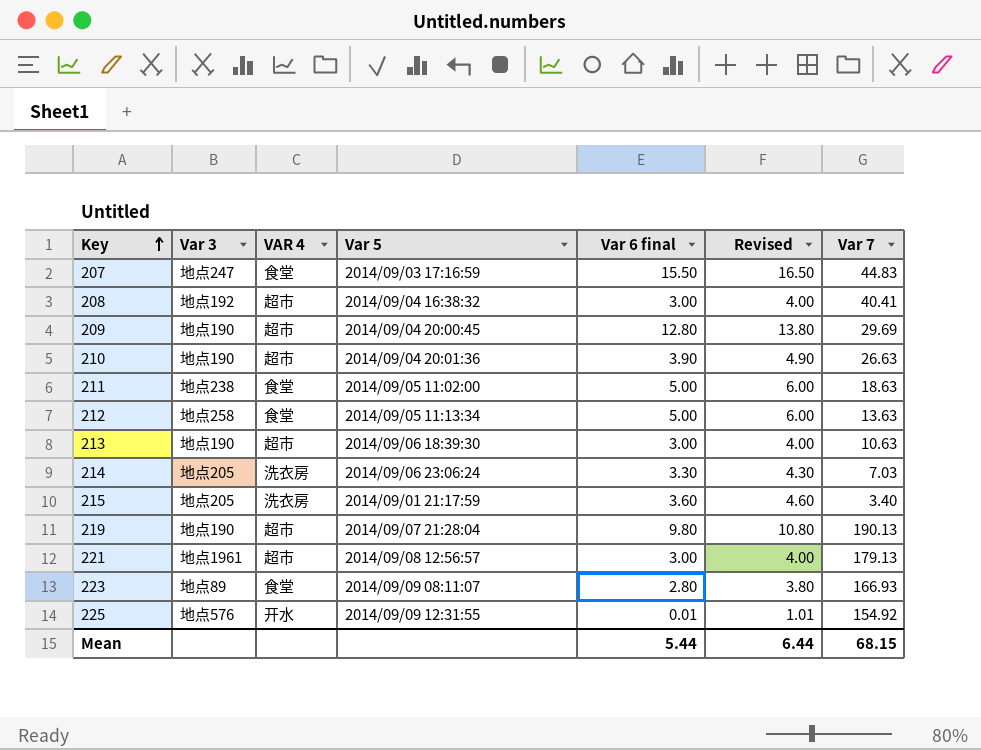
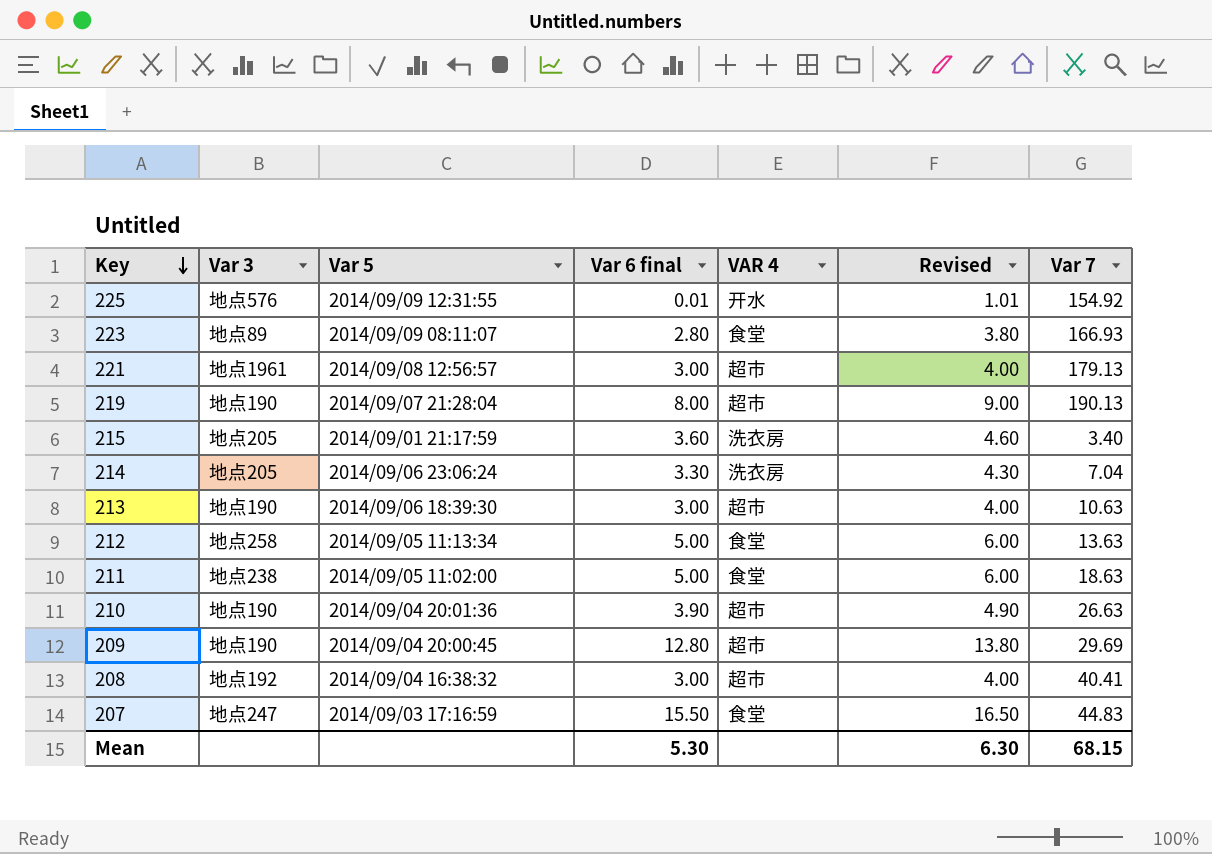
row order: Key ascending -> Key descending
column VAR 4 | position: 3 -> 5
219 | Var 6 final: 9.80 -> 8.00
219 | Revised: 10.80 -> 9.00
214 | Var 7: 7.03 -> 7.04
Mean | Var 6 final: 5.44 -> 5.30
Mean | Revised: 6.44 -> 6.30

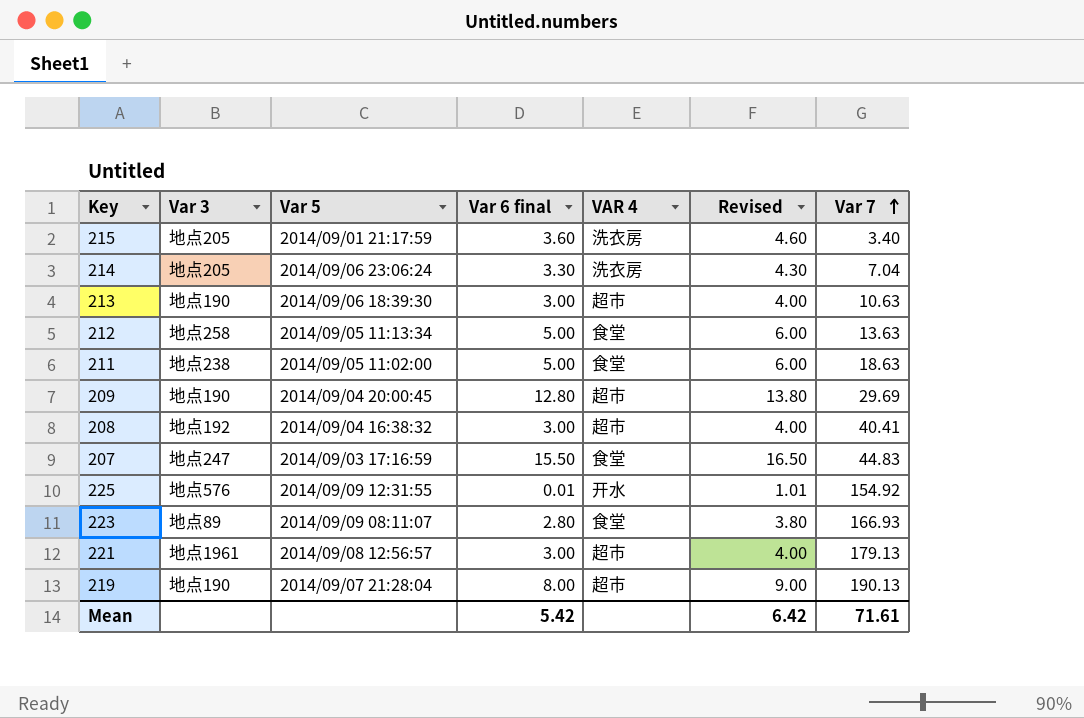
row order: Key descending -> Var 7 ascending
row 210: 地点190 | 2014/09/04 20:01:36 | 3.90 | 超市 | 4.90 | 26.63 -> none
Mean | Var 6 final: 5.30 -> 5.42
Mean | Revised: 6.30 -> 6.42
Mean | Var 7: 68.15 -> 71.61

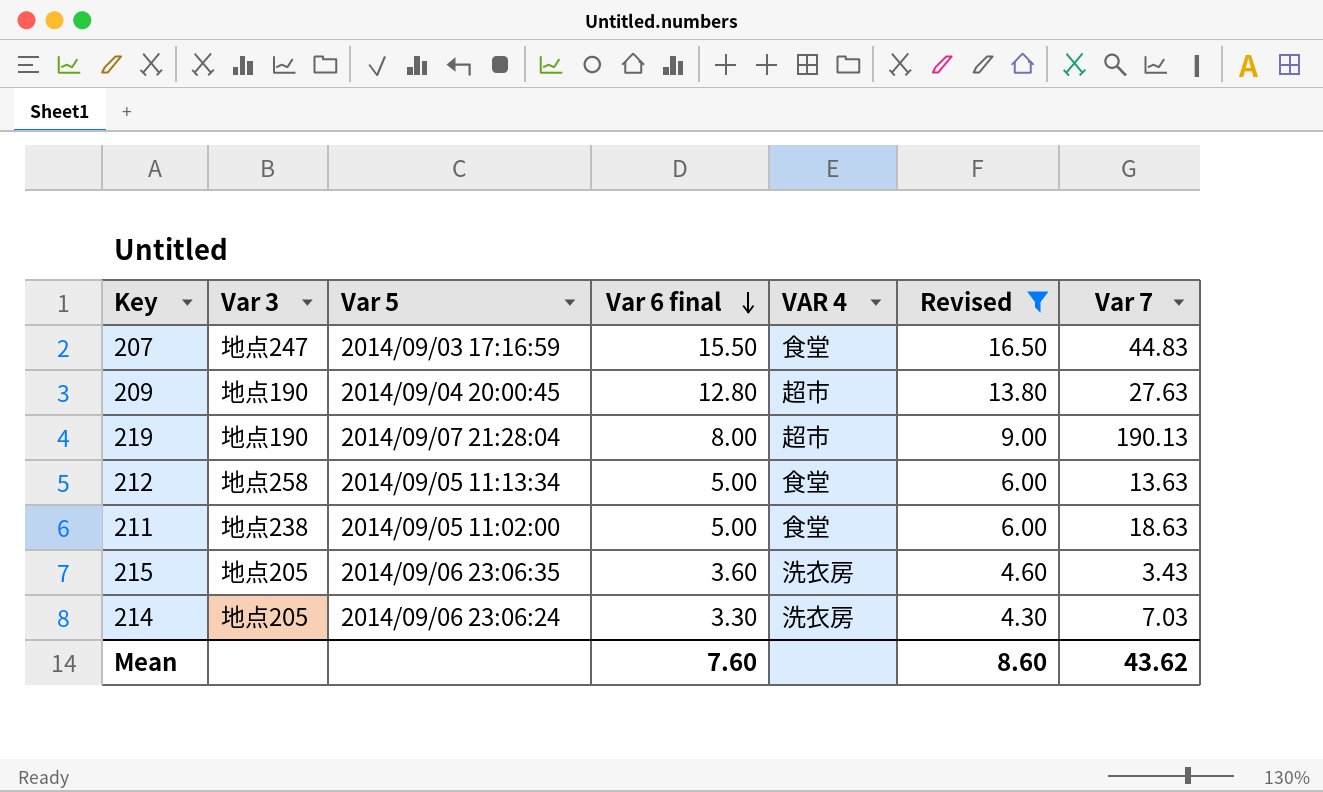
filter: none -> Revised >= 4.30
row order: Var 7 ascending -> Var 6 final descending
209 | Var 7: 29.69 -> 27.63
215 | Var 5: 2014/09/01 21:17:59 -> 2014/09/06 23:06:35
215 | Var 7: 3.40 -> 3.43
214 | Var 7: 7.04 -> 7.03
Mean | Var 6 final: 5.42 -> 7.60
Mean | Revised: 6.42 -> 8.60
Mean | Var 7: 71.61 -> 43.62

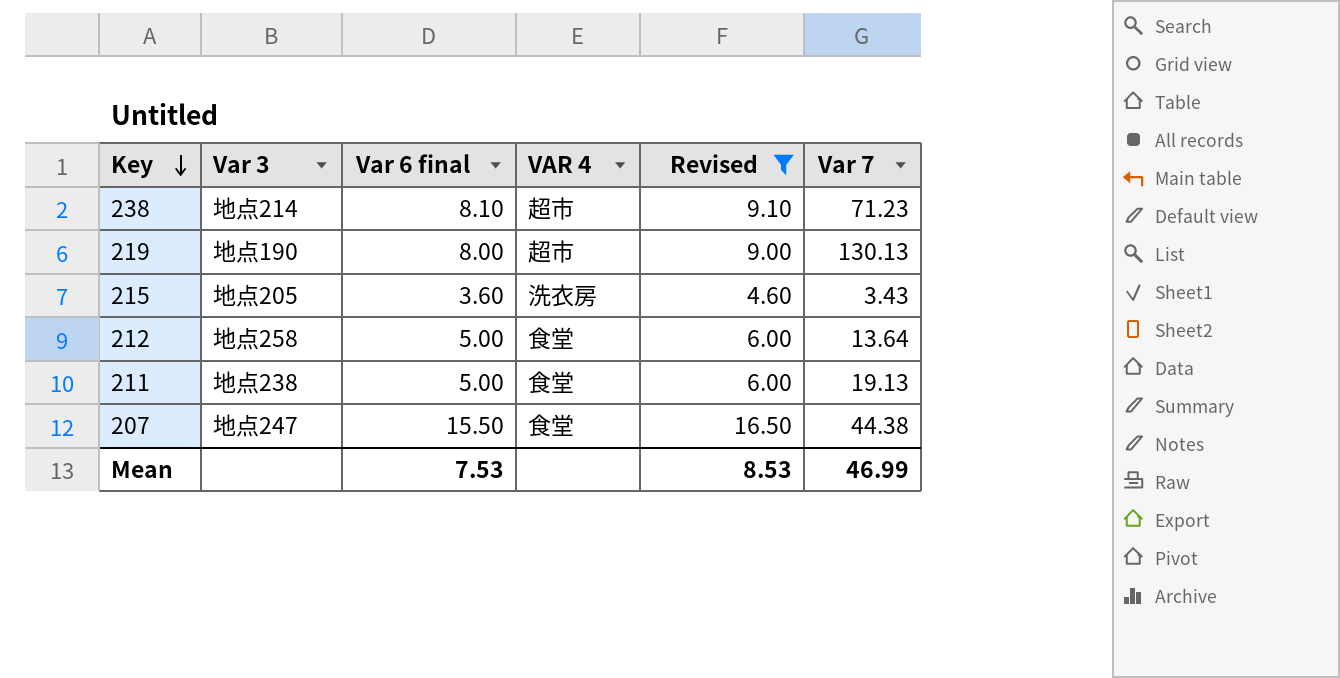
row order: Var 6 final descending -> Key descending
column Var 5 | position: 3 -> none
row 209: 地点190 | 2014/09/04 20:00:45 | 12.80 | 超市 | 13.80 | 27.63 -> none
row 214: 地点205 | 2014/09/06 23:06:24 | 3.30 | 洗衣房 | 4.30 | 7.03 -> none
row 238: none -> 地点214 | 8.10 | 超市 | 9.10 | 71.23
219 | Var 7: 190.13 -> 130.13
212 | Var 7: 13.63 -> 13.64
211 | Var 7: 18.63 -> 19.13
207 | Var 7: 44.83 -> 44.38
Mean | Var 6 final: 7.60 -> 7.53
Mean | Revised: 8.60 -> 8.53
Mean | Var 7: 43.62 -> 46.99

